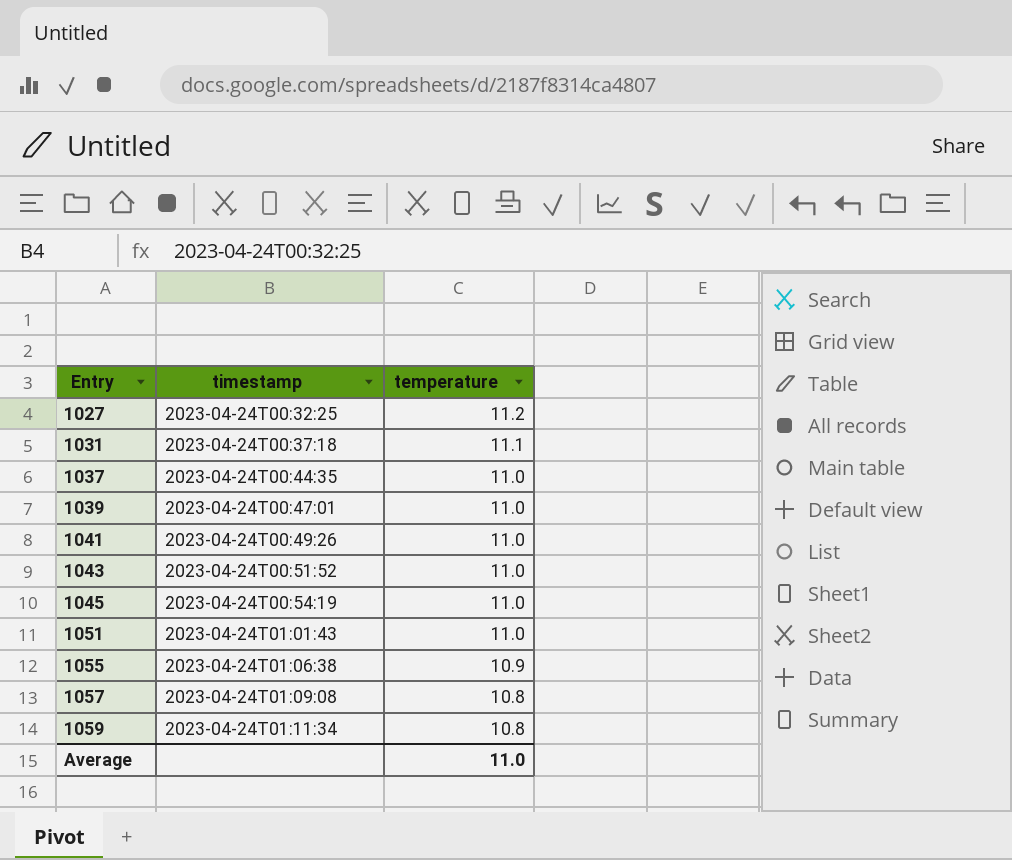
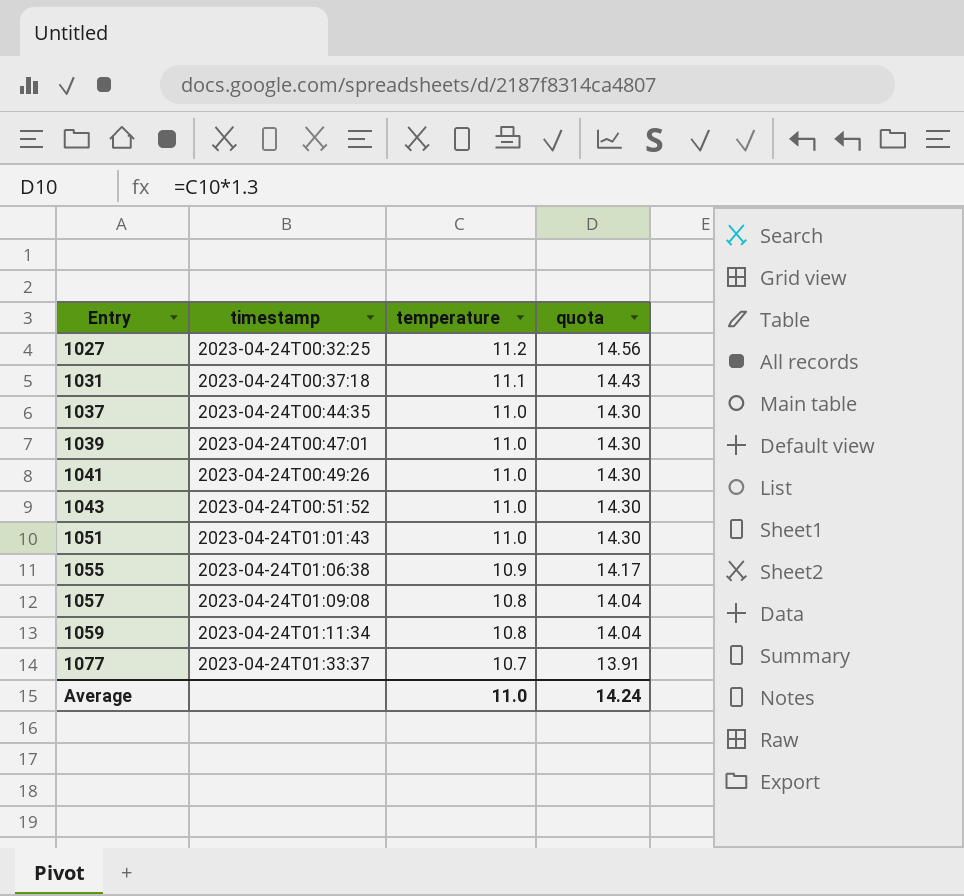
column quota | formula: none -> [temperature] * 1.3
row 1045: 2023-04-24T00:54:19 | 11.0 -> none
row 1077: none -> 2023-04-24T01:33:37 | 10.7 | 13.91

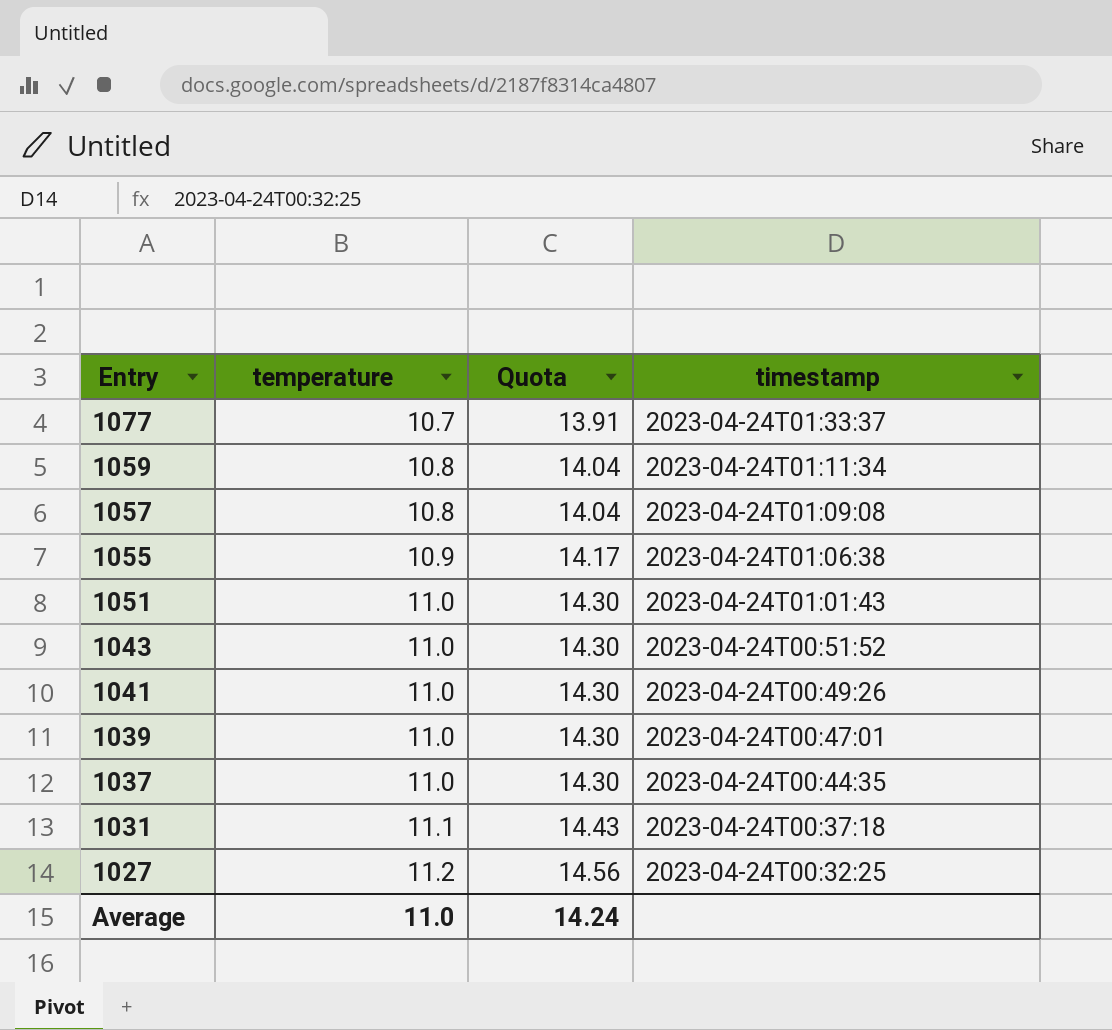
row order: Entry ascending -> Entry descending
column name: quota -> Quota
column timestamp | position: 2 -> 4

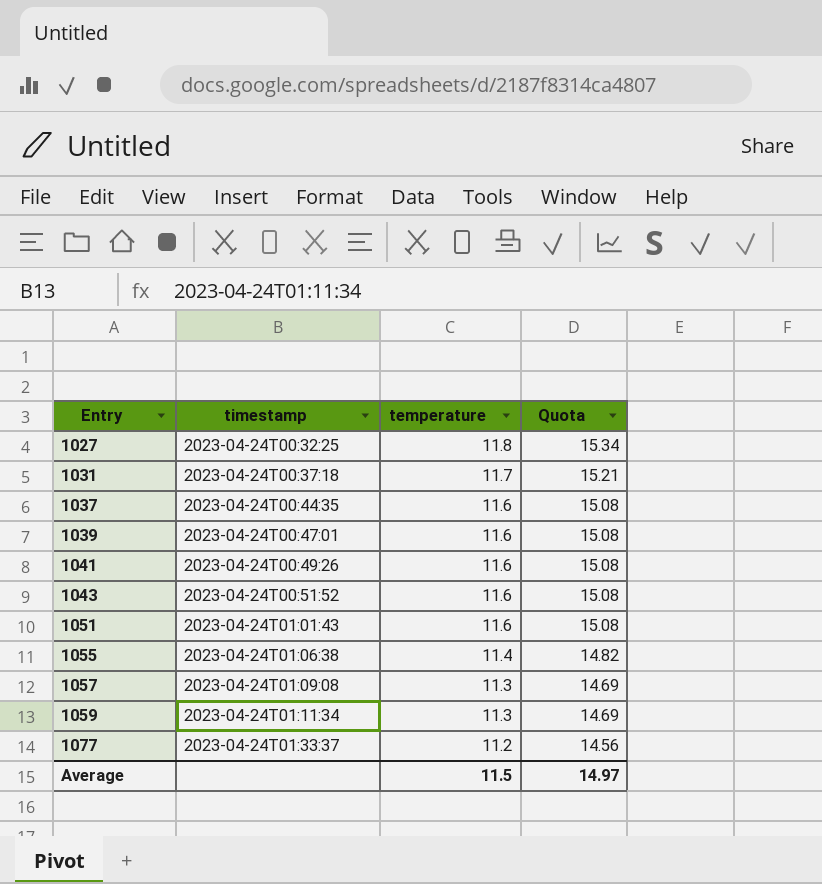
row order: Entry descending -> Entry ascending
column timestamp | position: 4 -> 2
1027 | temperature: 11.2 -> 11.8
1027 | Quota: 14.56 -> 15.34
1031 | temperature: 11.1 -> 11.7
1031 | Quota: 14.43 -> 15.21
1037 | temperature: 11.0 -> 11.6
1037 | Quota: 14.30 -> 15.08
1039 | temperature: 11.0 -> 11.6
1039 | Quota: 14.30 -> 15.08
1041 | temperature: 11.0 -> 11.6
1041 | Quota: 14.30 -> 15.08
1043 | temperature: 11.0 -> 11.6
1043 | Quota: 14.30 -> 15.08
1051 | temperature: 11.0 -> 11.6
1051 | Quota: 14.30 -> 15.08
1055 | temperature: 10.9 -> 11.4
1055 | Quota: 14.17 -> 14.82
1057 | temperature: 10.8 -> 11.3
1057 | Quota: 14.04 -> 14.69
1059 | temperature: 10.8 -> 11.3
1059 | Quota: 14.04 -> 14.69
1077 | temperature: 10.7 -> 11.2
1077 | Quota: 13.91 -> 14.56
Average | temperature: 11.0 -> 11.5
Average | Quota: 14.24 -> 14.97

